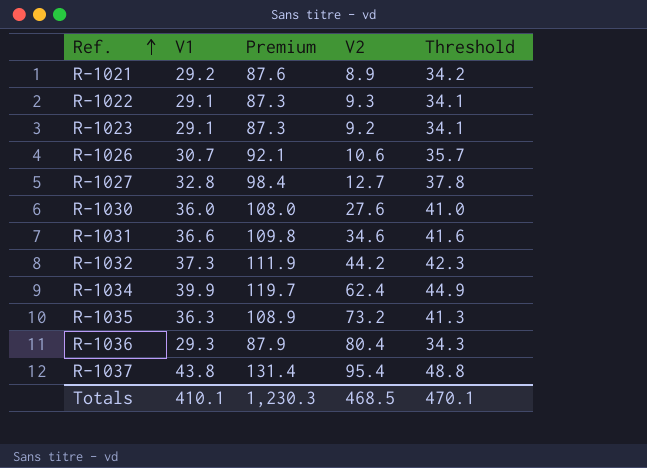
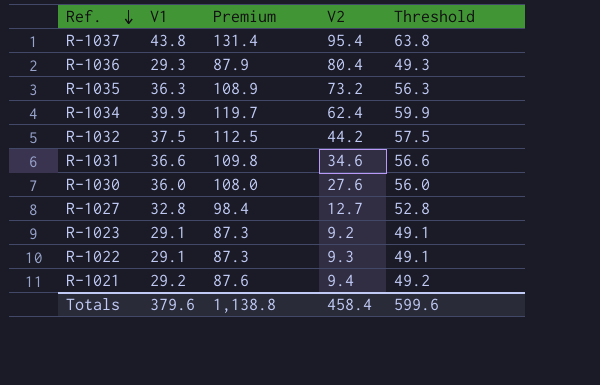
row order: Ref. ascending -> Ref. descending
column Threshold | formula: [V1] + 5 -> [V1] + 20
row R-1026: 30.7 | 92.1 | 10.6 | 35.7 -> none
R-1032 | V1: 37.3 -> 37.5
R-1032 | Premium: 111.9 -> 112.5
R-1021 | V2: 8.9 -> 9.4
Totals | V1: 410.1 -> 379.6
Totals | Premium: 1,230.3 -> 1,138.8
Totals | V2: 468.5 -> 458.4
Totals | Threshold: 470.1 -> 599.6

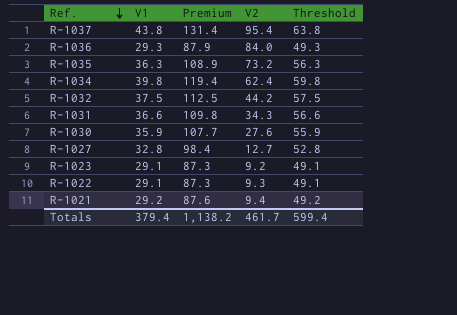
R-1036 | V2: 80.4 -> 84.0
R-1034 | V1: 39.9 -> 39.8
R-1034 | Premium: 119.7 -> 119.4
R-1034 | Threshold: 59.9 -> 59.8
R-1031 | V2: 34.6 -> 34.3
R-1030 | V1: 36.0 -> 35.9
R-1030 | Premium: 108.0 -> 107.7
R-1030 | Threshold: 56.0 -> 55.9
Totals | V1: 379.6 -> 379.4
Totals | Premium: 1,138.8 -> 1,138.2
Totals | V2: 458.4 -> 461.7
Totals | Threshold: 599.6 -> 599.4

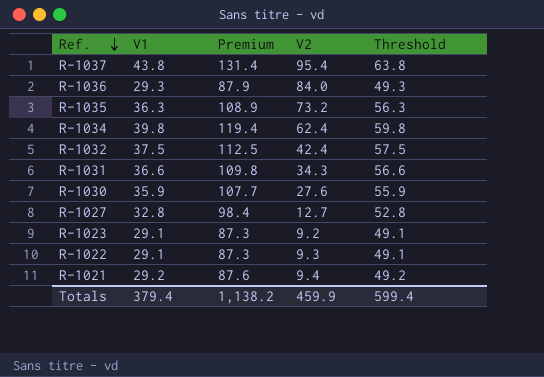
R-1032 | V2: 44.2 -> 42.4
Totals | V2: 461.7 -> 459.9

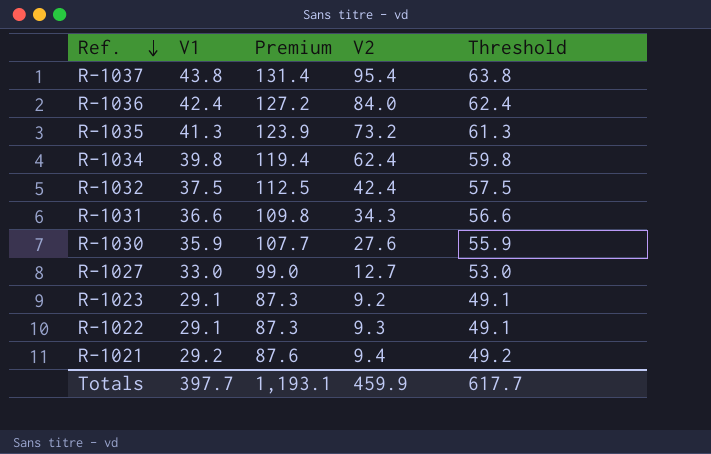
R-1036 | V1: 29.3 -> 42.4
R-1036 | Premium: 87.9 -> 127.2
R-1036 | Threshold: 49.3 -> 62.4
R-1035 | V1: 36.3 -> 41.3
R-1035 | Premium: 108.9 -> 123.9
R-1035 | Threshold: 56.3 -> 61.3
R-1027 | V1: 32.8 -> 33.0
R-1027 | Premium: 98.4 -> 99.0
R-1027 | Threshold: 52.8 -> 53.0
Totals | V1: 379.4 -> 397.7
Totals | Premium: 1,138.2 -> 1,193.1
Totals | Threshold: 599.4 -> 617.7

